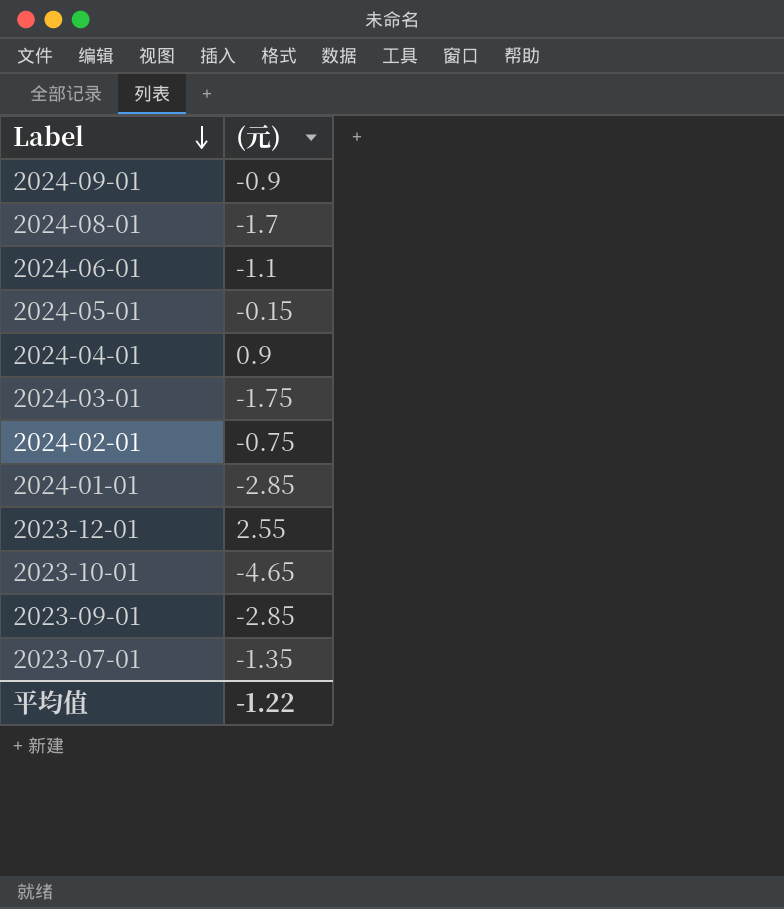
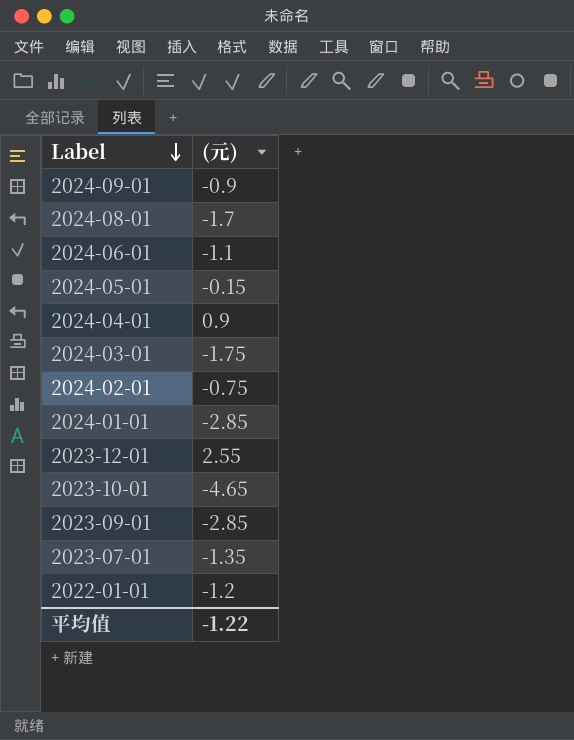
row 2022-01-01: none -> -1.2

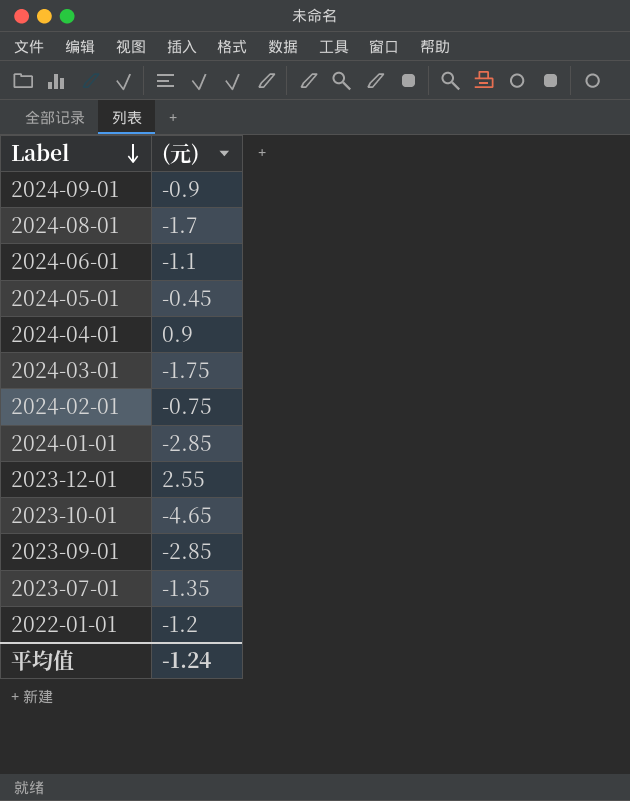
2024-05-01 | (元): -0.15 -> -0.45
平均值 | (元): -1.22 -> -1.24

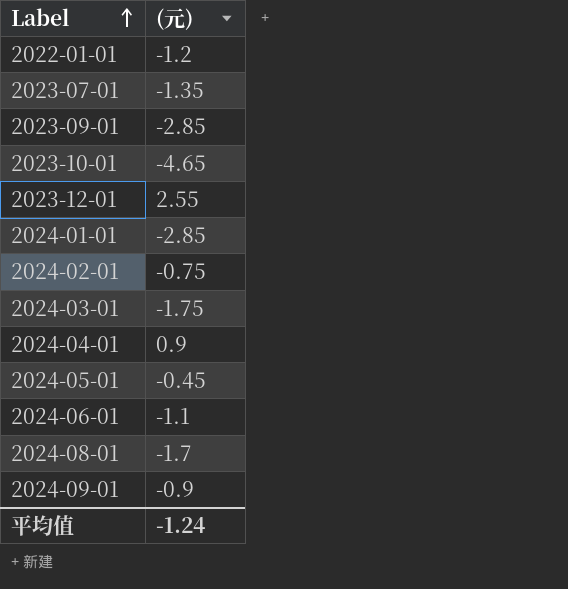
row order: Label descending -> Label ascending

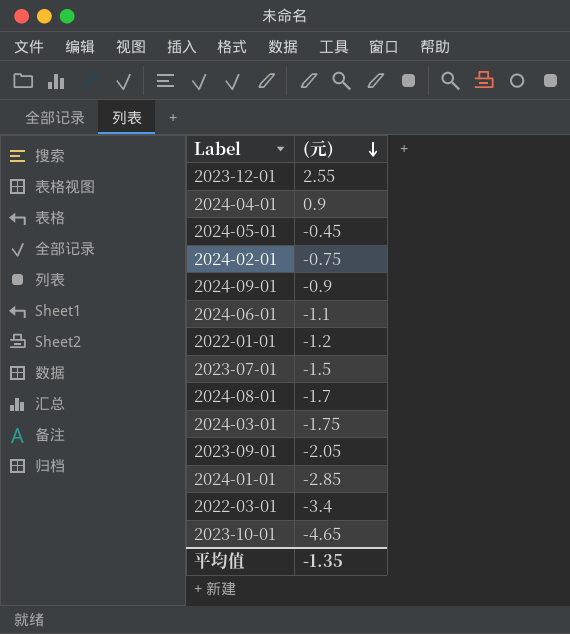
row order: Label ascending -> (元) descending
2023-07-01 | (元): -1.35 -> -1.5
2023-09-01 | (元): -2.85 -> -2.05
row 2022-03-01: none -> -3.4
平均值 | (元): -1.24 -> -1.35

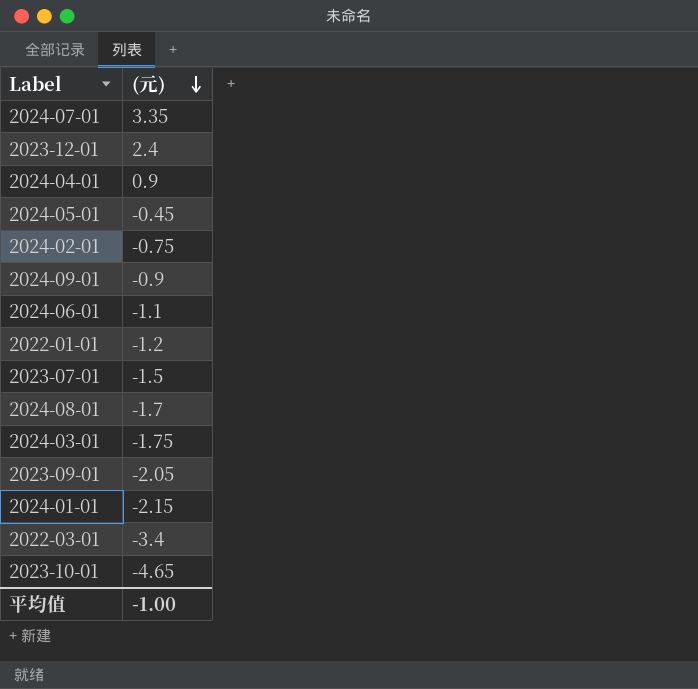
row 2024-07-01: none -> 3.35
2023-12-01 | (元): 2.55 -> 2.4
2024-01-01 | (元): -2.85 -> -2.15
平均值 | (元): -1.35 -> -1.00

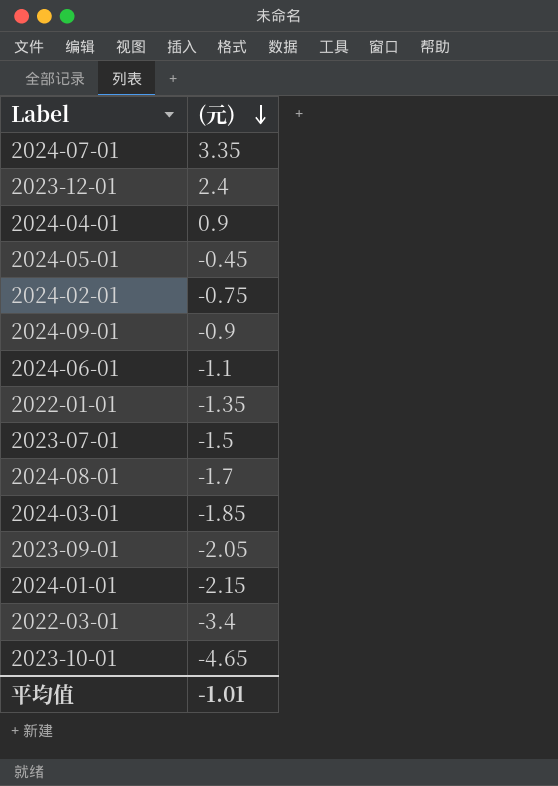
2022-01-01 | (元): -1.2 -> -1.35
2024-03-01 | (元): -1.75 -> -1.85
平均值 | (元): -1.00 -> -1.01

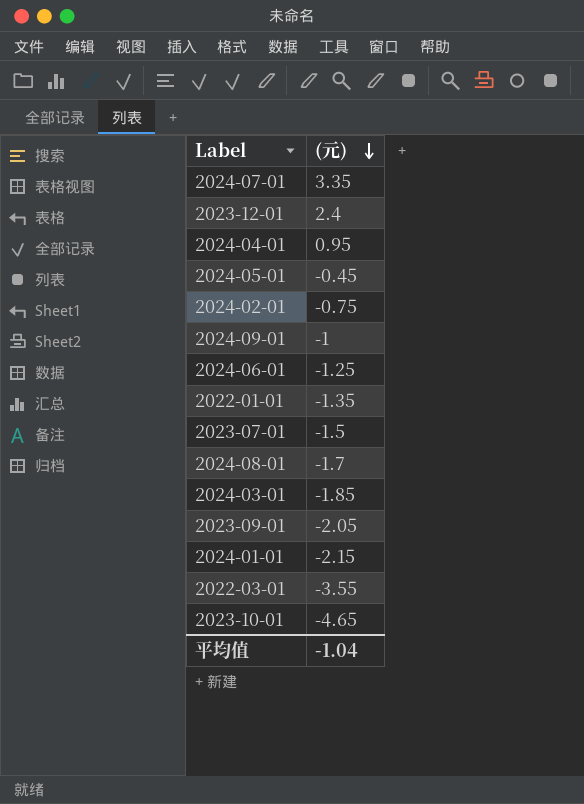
2024-04-01 | (元): 0.9 -> 0.95
2024-09-01 | (元): -0.9 -> -1
2024-06-01 | (元): -1.1 -> -1.25
2022-03-01 | (元): -3.4 -> -3.55
平均值 | (元): -1.01 -> -1.04

